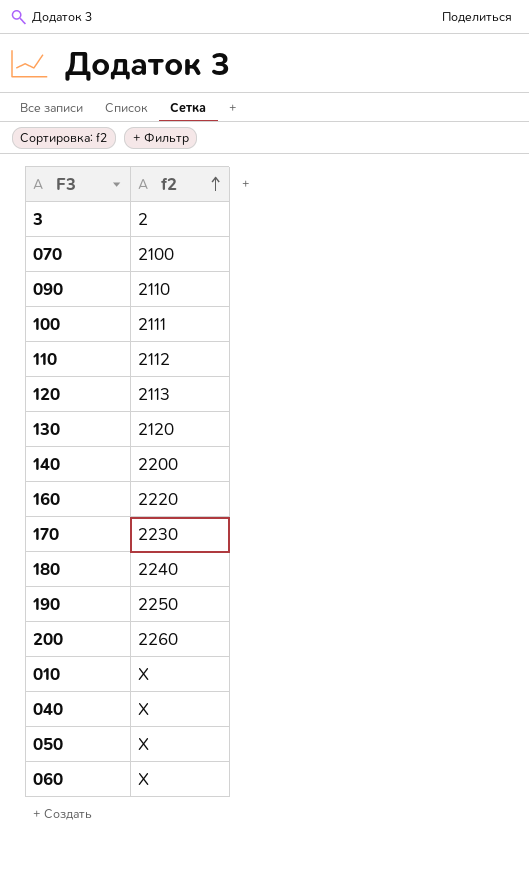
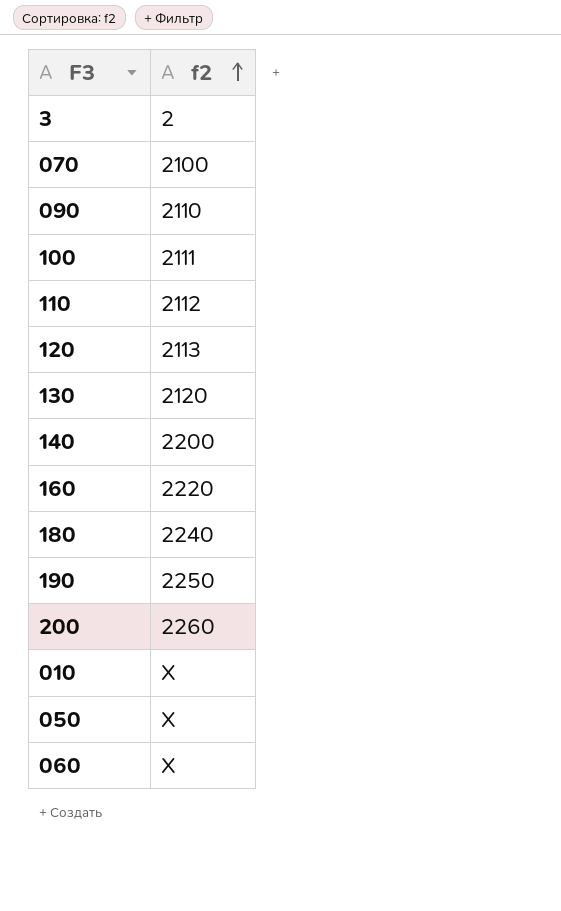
row 170: 2230 -> none
row 040: X -> none

